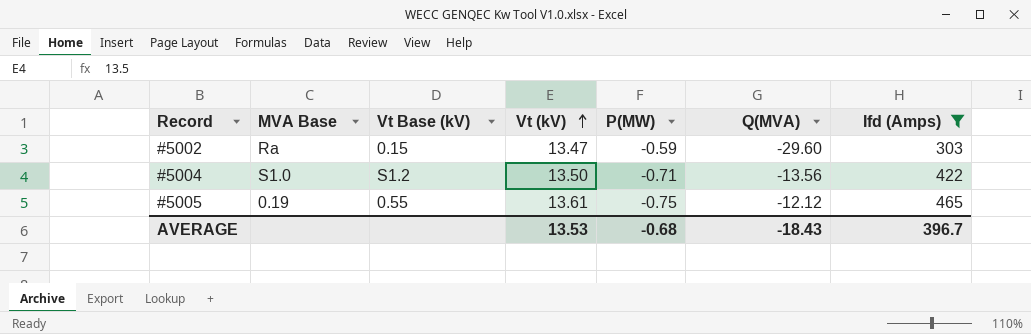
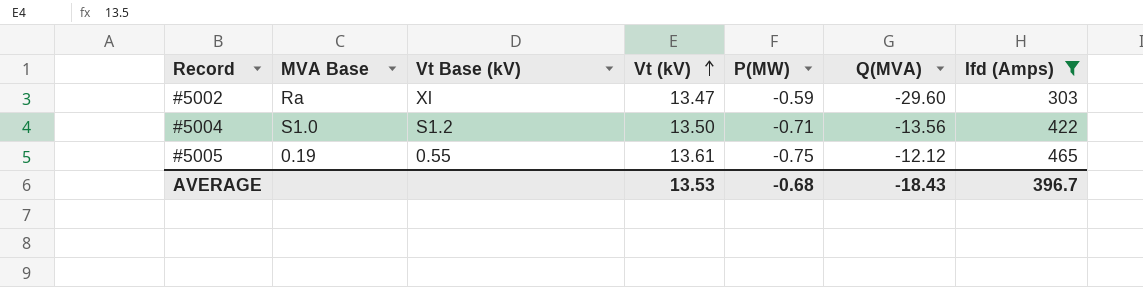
#5002 | Vt Base (kV): 0.15 -> Xl

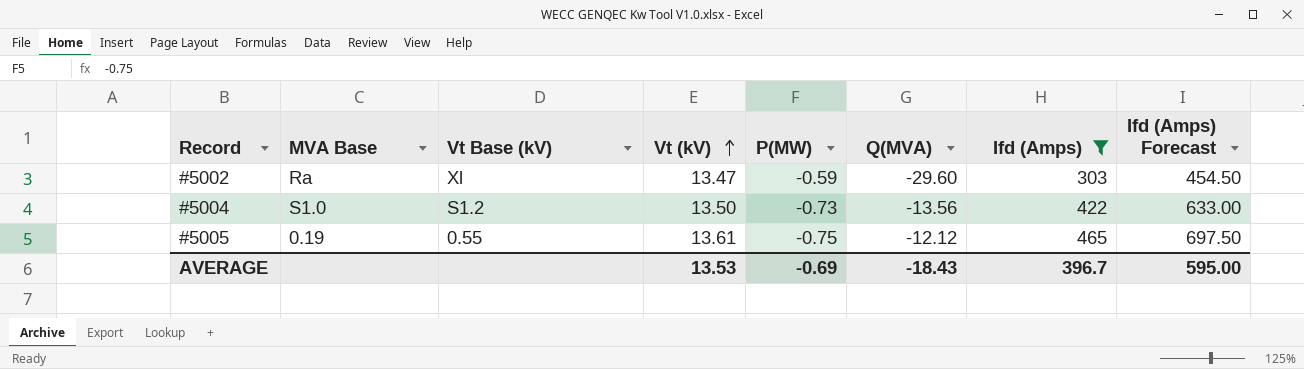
column Ifd (Amps) Forecast | formula: none -> [Ifd (Amps)] * 1.5
#5004 | P(MW): -0.71 -> -0.73
AVERAGE | P(MW): -0.68 -> -0.69

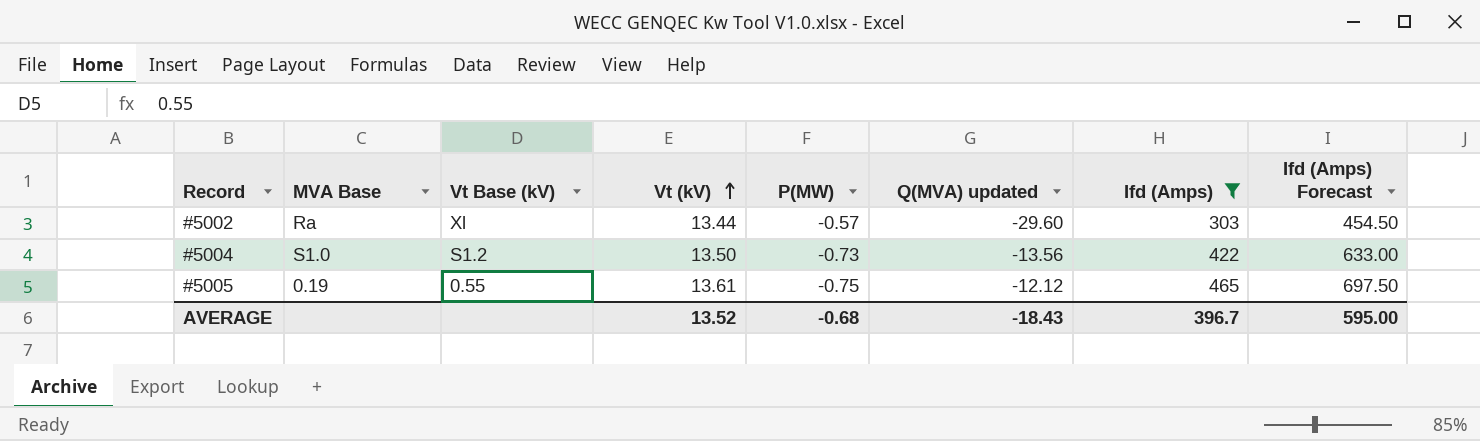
column name: Q(MVA) -> Q(MVA) updated
#5002 | Vt (kV): 13.47 -> 13.44
#5002 | P(MW): -0.59 -> -0.57
AVERAGE | Vt (kV): 13.53 -> 13.52
AVERAGE | P(MW): -0.69 -> -0.68

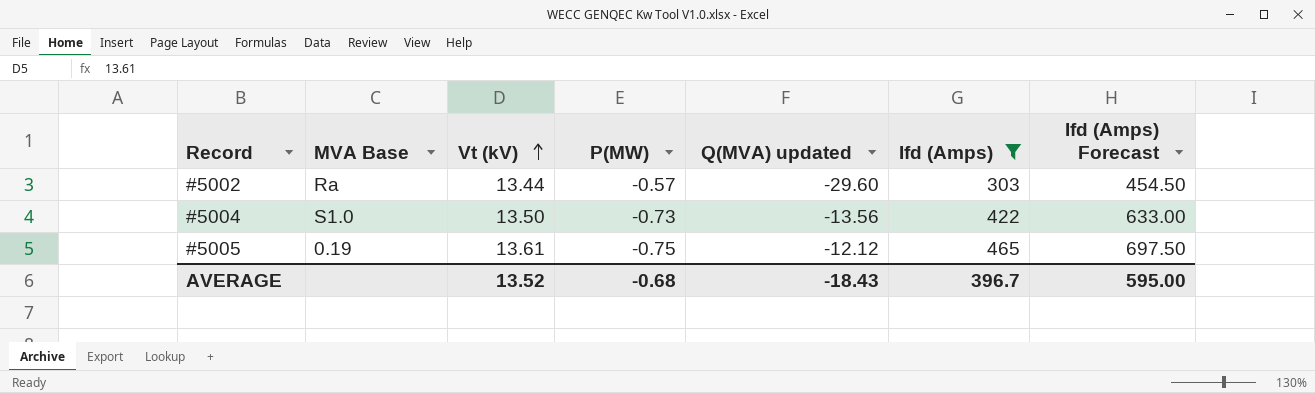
column Vt Base (kV) | position: 3 -> none

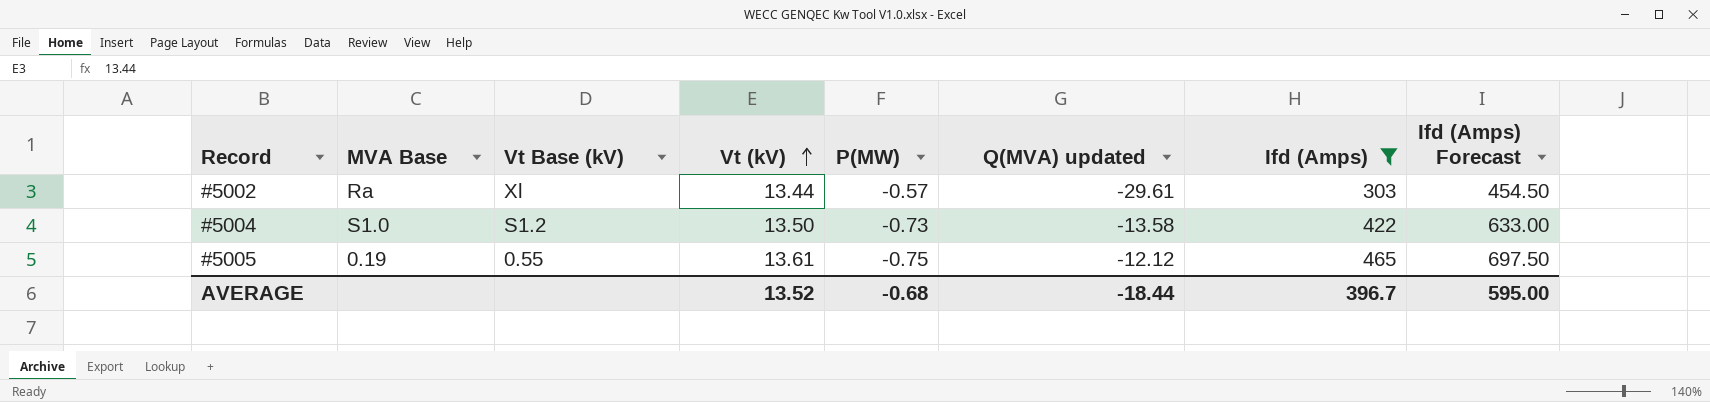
column Vt Base (kV) | position: none -> 3
#5002 | Q(MVA) updated: -29.60 -> -29.61
#5004 | Q(MVA) updated: -13.56 -> -13.58
AVERAGE | Q(MVA) updated: -18.43 -> -18.44

